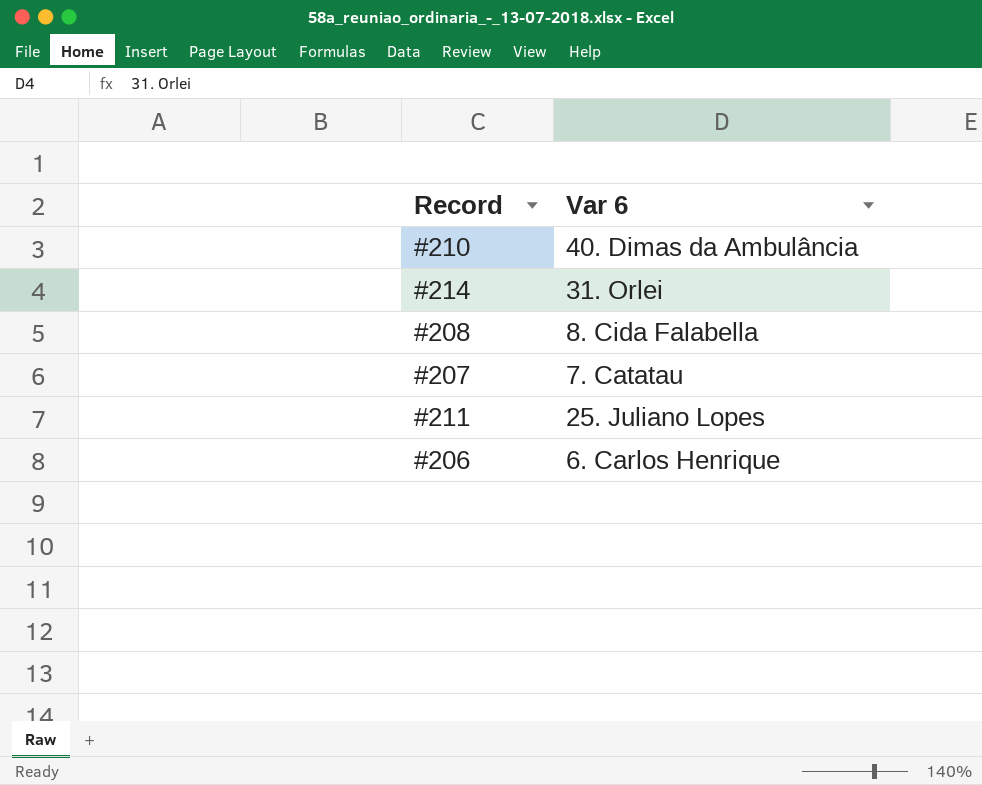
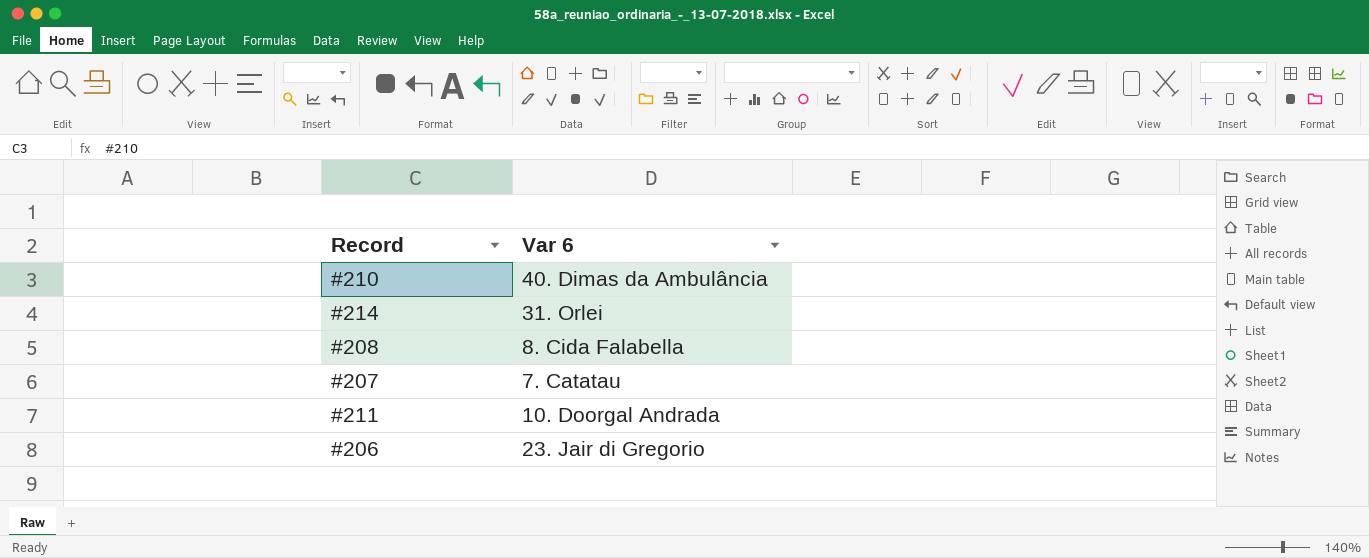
#211 | Var 6: 25. Juliano Lopes -> 10. Doorgal Andrada
#206 | Var 6: 6. Carlos Henrique -> 23. Jair di Gregorio

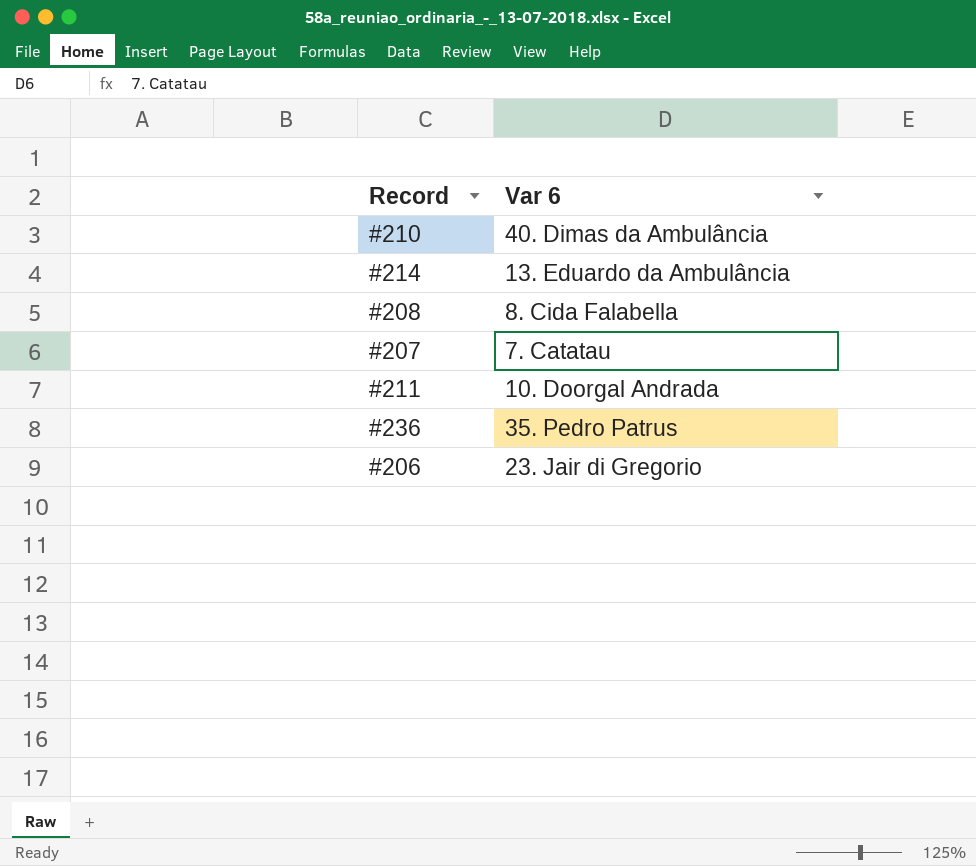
#214 | Var 6: 31. Orlei -> 13. Eduardo da Ambulância
row #236: none -> 35. Pedro Patrus

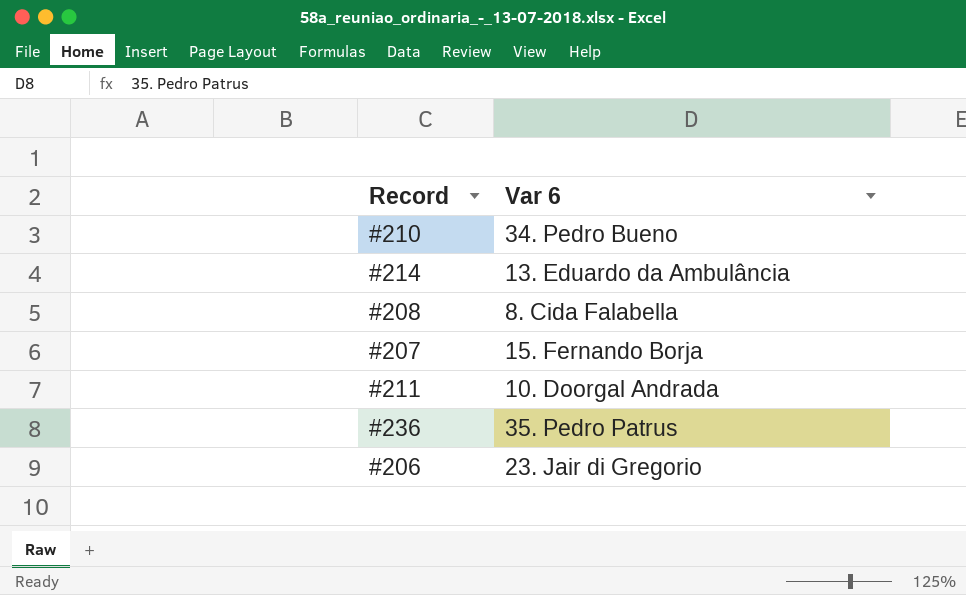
#210 | Var 6: 40. Dimas da Ambulância -> 34. Pedro Bueno
#207 | Var 6: 7. Catatau -> 15. Fernando Borja

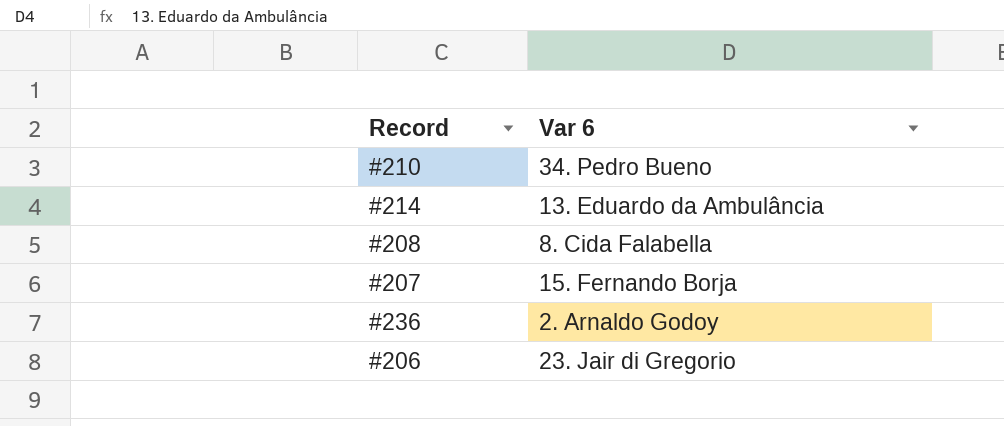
row #211: 10. Doorgal Andrada -> none
#236 | Var 6: 35. Pedro Patrus -> 2. Arnaldo Godoy

